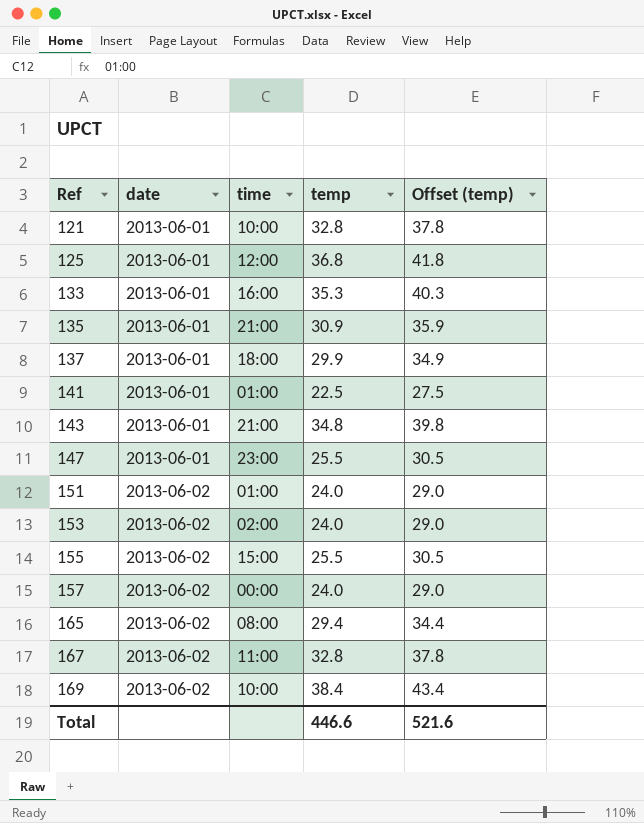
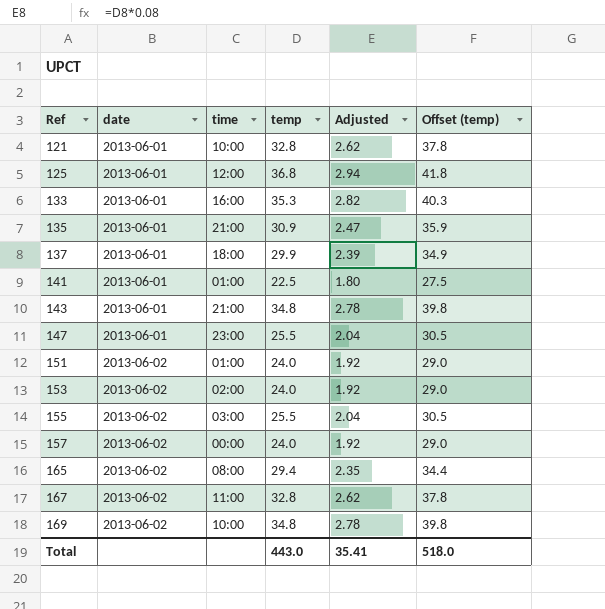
column Adjusted | formula: none -> [temp] * 0.08
155 | time: 15:00 -> 03:00
169 | temp: 38.4 -> 34.8
169 | Offset (temp): 43.4 -> 39.8
Total | temp: 446.6 -> 443.0
Total | Offset (temp): 521.6 -> 518.0

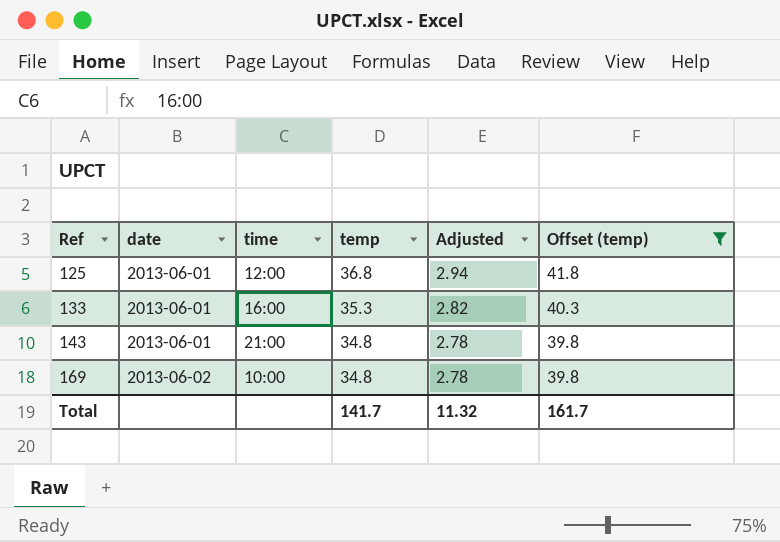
filter: none -> Offset (temp) >= 39.8
Total | temp: 443.0 -> 141.7
Total | Adjusted: 35.41 -> 11.32
Total | Offset (temp): 518.0 -> 161.7

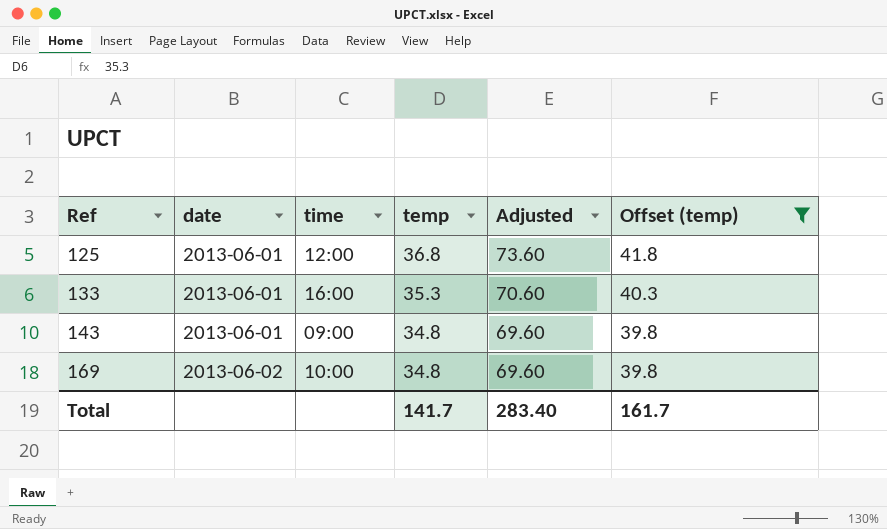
column Adjusted | formula: [temp] * 0.08 -> [temp] * 2
143 | time: 21:00 -> 09:00
Total | Adjusted: 11.32 -> 283.40

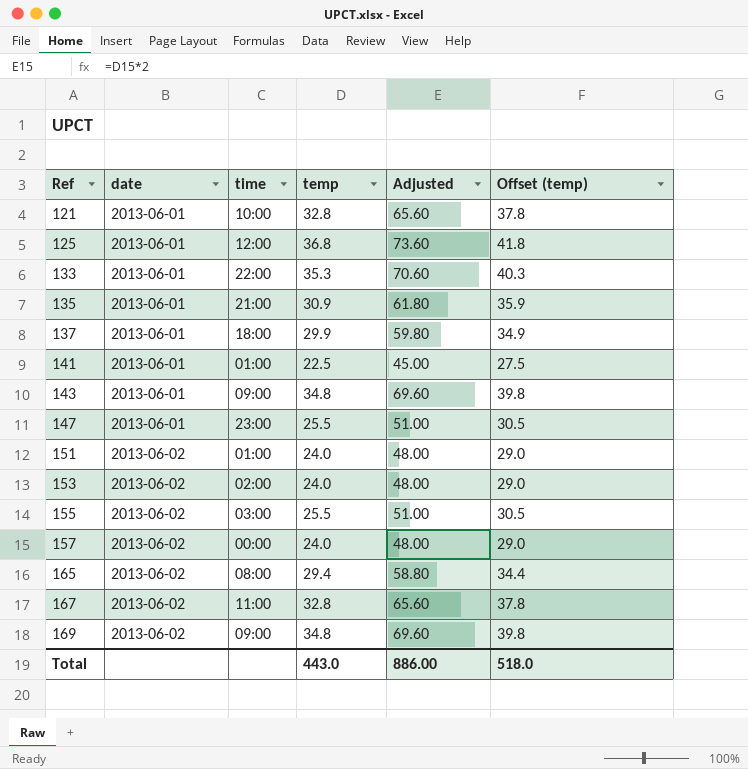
filter: Offset (temp) >= 39.8 -> none
133 | time: 16:00 -> 22:00
169 | time: 10:00 -> 09:00
Total | temp: 141.7 -> 443.0
Total | Adjusted: 283.40 -> 886.00
Total | Offset (temp): 161.7 -> 518.0

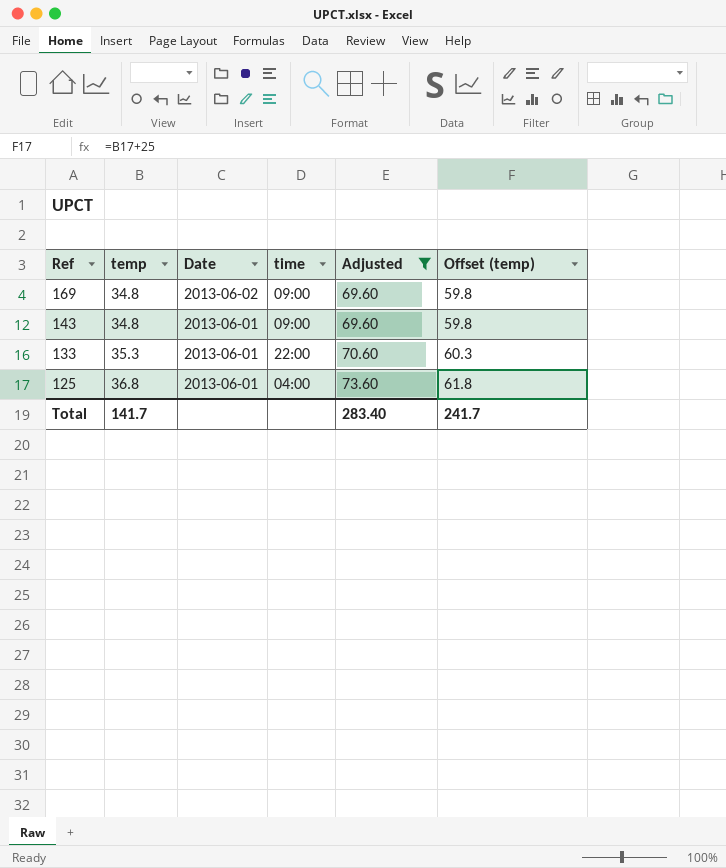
filter: none -> Adjusted >= 69.60
row order: Ref ascending -> Ref descending
column temp | position: 4 -> 2
column name: date -> Date
column Offset (temp) | formula: [temp] + 5 -> [temp] + 25
125 | time: 12:00 -> 04:00
Total | temp: 443.0 -> 141.7
Total | Adjusted: 886.00 -> 283.40
Total | Offset (temp): 518.0 -> 241.7

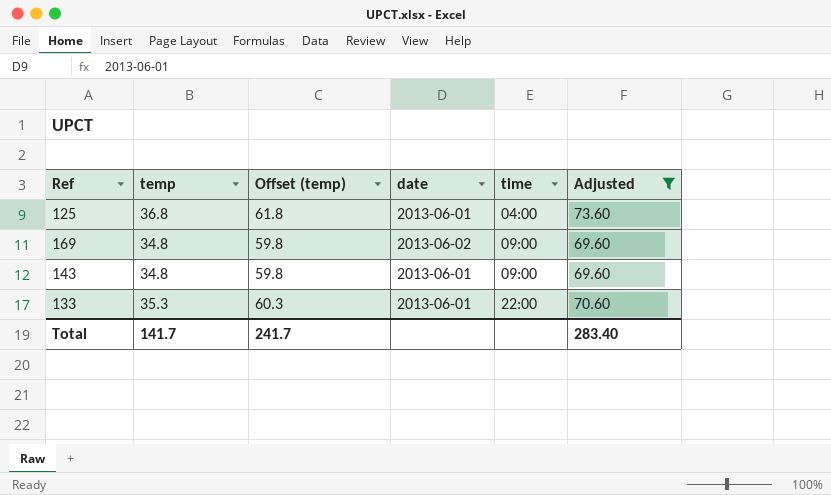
row order: Ref descending -> time ascending
column Offset (temp) | position: 6 -> 3
column name: Date -> date

